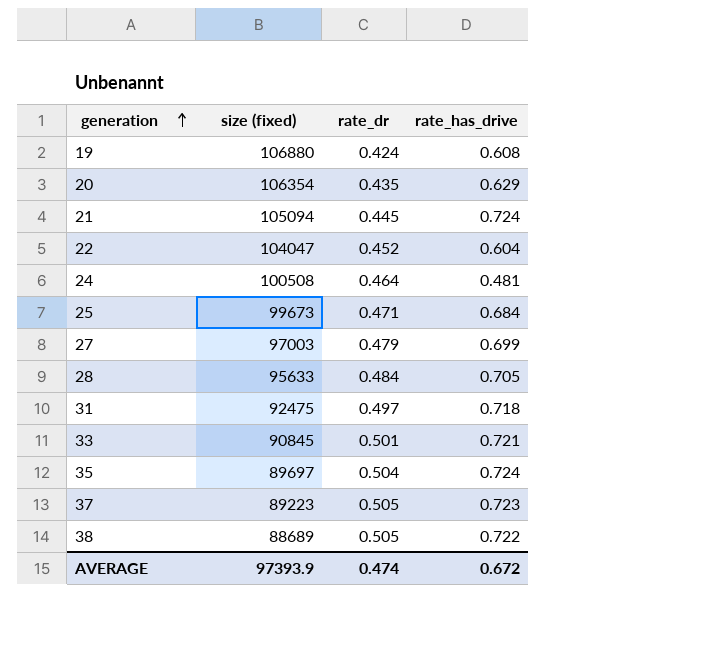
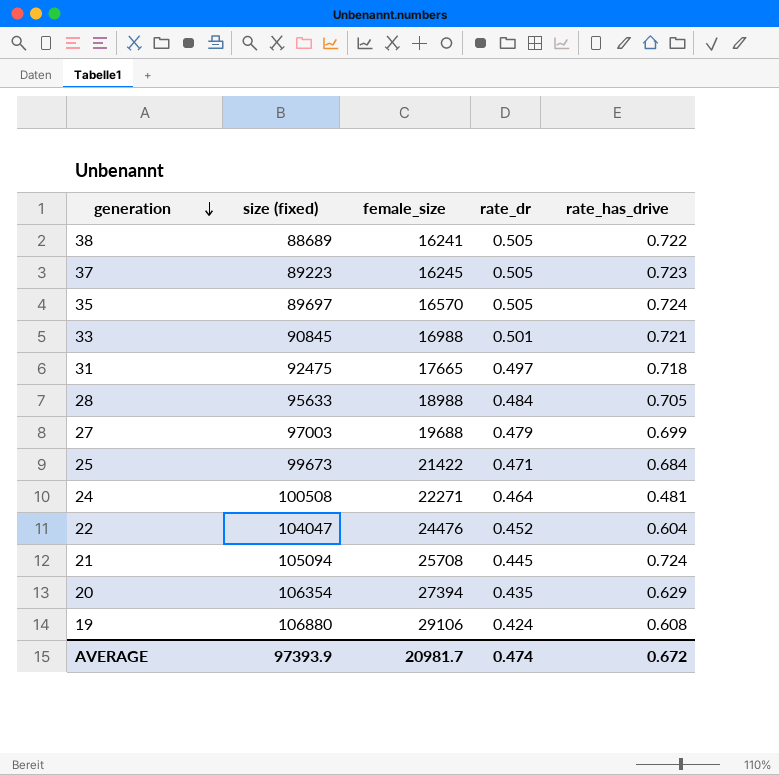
row order: generation ascending -> generation descending
column female_size | position: none -> 3
35 | rate_dr: 0.504 -> 0.505

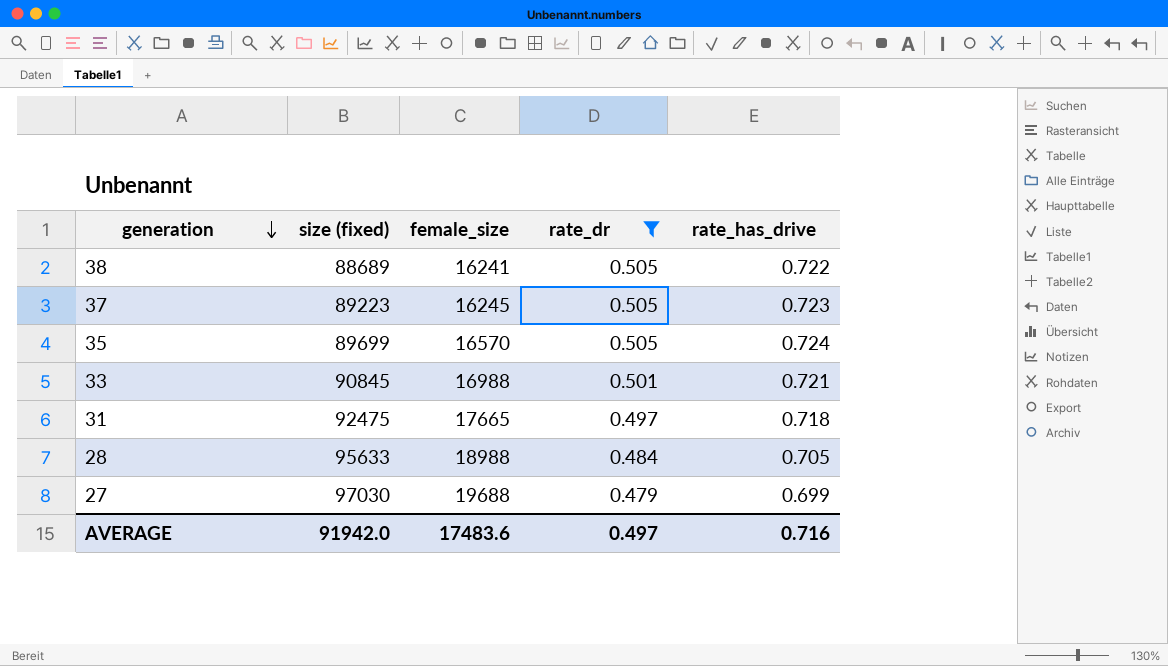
filter: none -> rate_dr >= 0.479
35 | size (fixed): 89697 -> 89699
27 | size (fixed): 97003 -> 97030
AVERAGE | size (fixed): 97393.9 -> 91942.0
AVERAGE | female_size: 20981.7 -> 17483.6
AVERAGE | rate_dr: 0.474 -> 0.497
AVERAGE | rate_has_drive: 0.672 -> 0.716

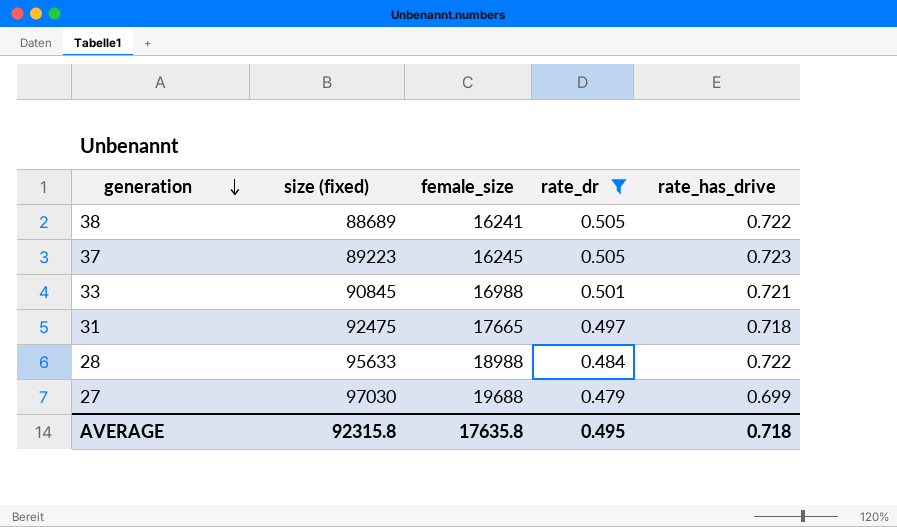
row 35: 89699 | 16570 | 0.505 | 0.724 -> none
28 | rate_has_drive: 0.705 -> 0.722
AVERAGE | size (fixed): 91942.0 -> 92315.8
AVERAGE | female_size: 17483.6 -> 17635.8
AVERAGE | rate_dr: 0.497 -> 0.495
AVERAGE | rate_has_drive: 0.716 -> 0.718

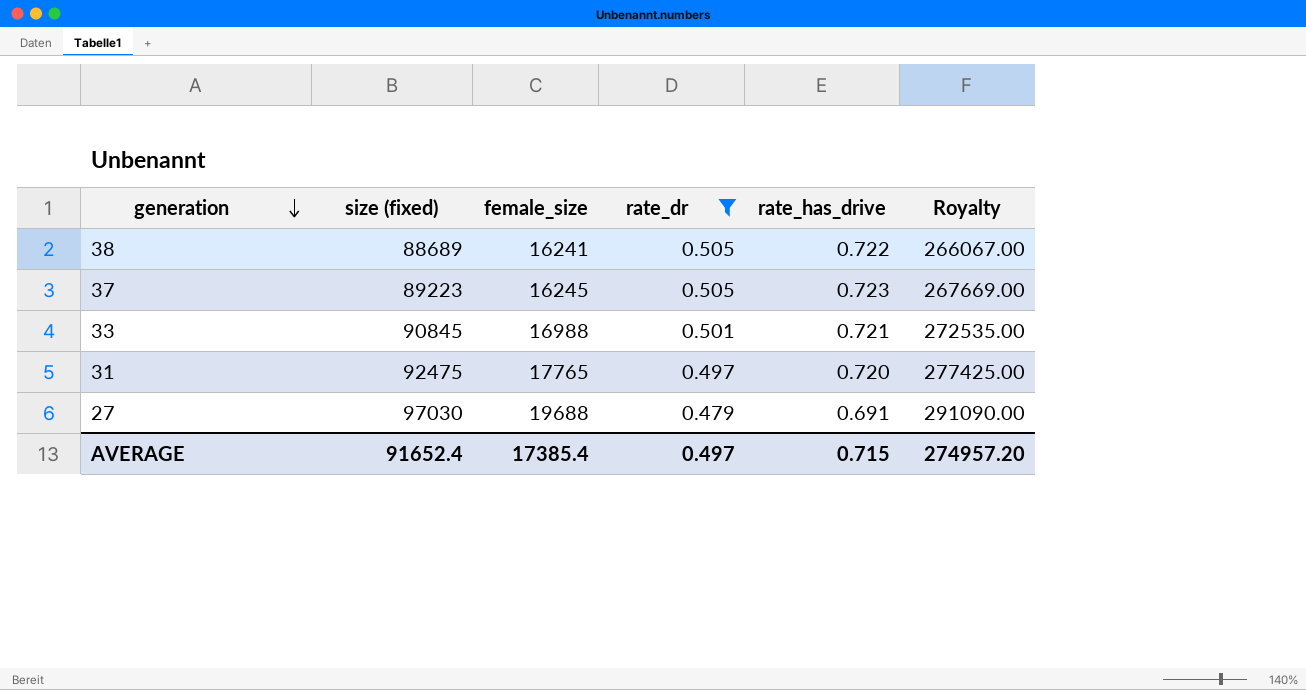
column Royalty | formula: none -> [size (fixed)] * 3
row 28: 95633 | 18988 | 0.484 | 0.722 -> none
31 | female_size: 17665 -> 17765
31 | rate_has_drive: 0.718 -> 0.720
27 | rate_has_drive: 0.699 -> 0.691
AVERAGE | size (fixed): 92315.8 -> 91652.4
AVERAGE | female_size: 17635.8 -> 17385.4
AVERAGE | rate_dr: 0.495 -> 0.497
AVERAGE | rate_has_drive: 0.718 -> 0.715

